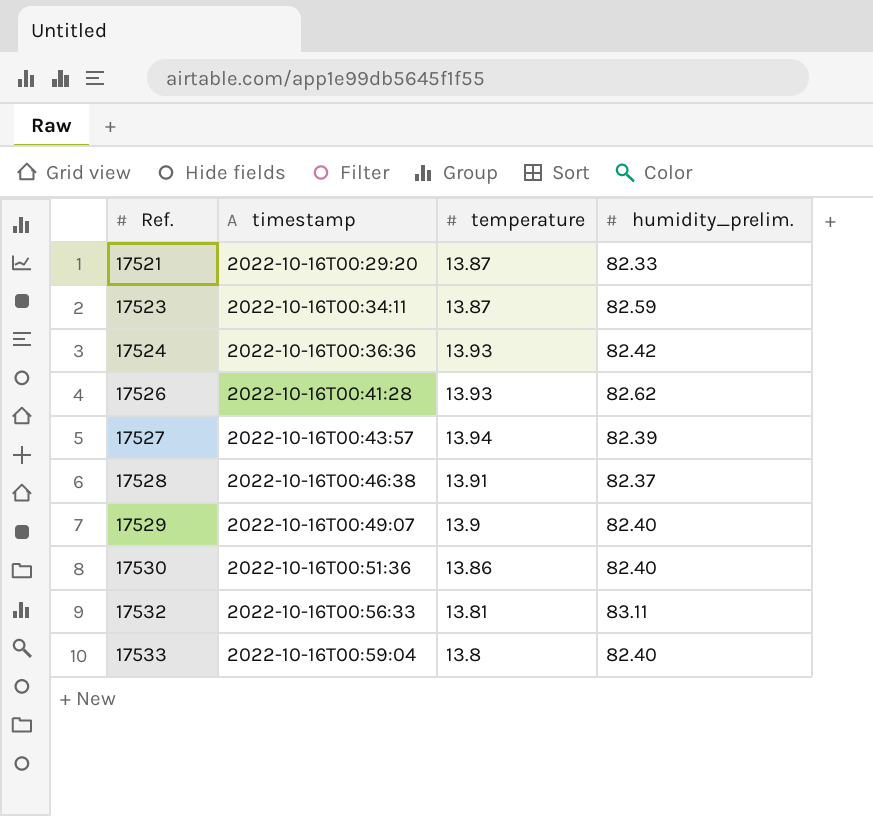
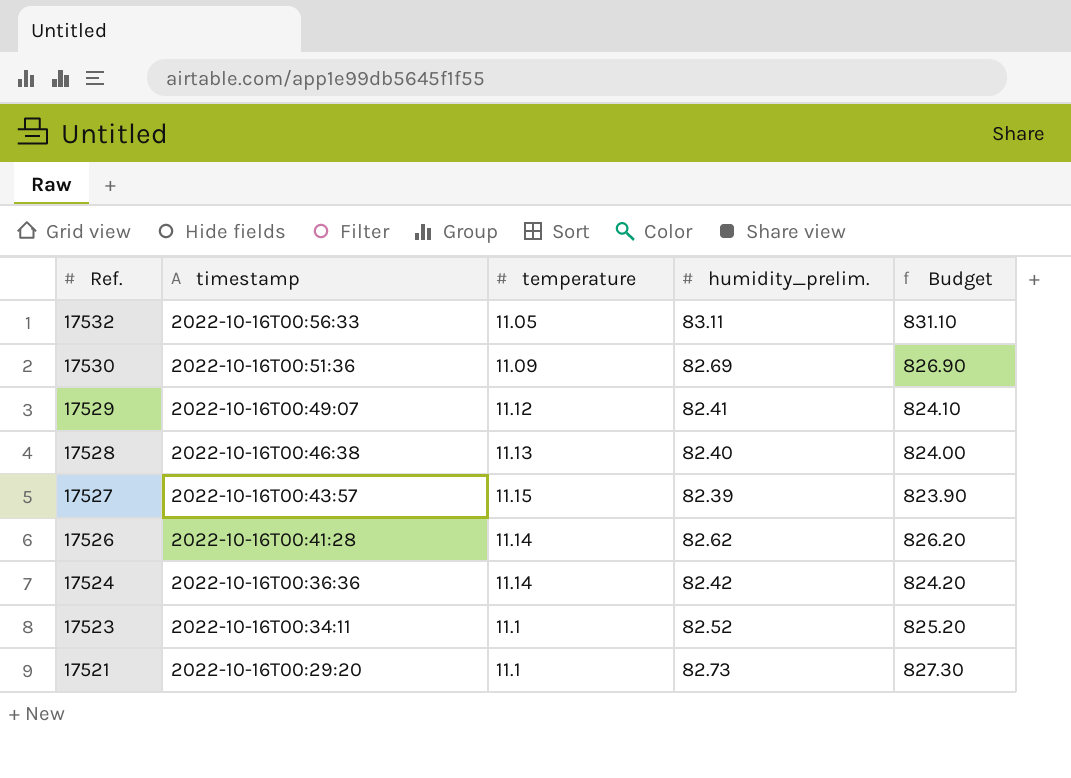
row order: Ref. ascending -> Ref. descending
column Budget | formula: none -> [humidity_prelim.] * 10
row 17533: 2022-10-16T00:59:04 | 13.8 | 82.40 -> none
17532 | temperature: 13.81 -> 11.05
17530 | temperature: 13.86 -> 11.09
17530 | humidity_prelim.: 82.40 -> 82.69
17529 | temperature: 13.9 -> 11.12
17529 | humidity_prelim.: 82.40 -> 82.41
17528 | temperature: 13.91 -> 11.13
17528 | humidity_prelim.: 82.37 -> 82.40
17527 | temperature: 13.94 -> 11.15
17526 | temperature: 13.93 -> 11.14
17524 | temperature: 13.93 -> 11.14
17523 | temperature: 13.87 -> 11.1
17523 | humidity_prelim.: 82.59 -> 82.52
17521 | temperature: 13.87 -> 11.1
17521 | humidity_prelim.: 82.33 -> 82.73

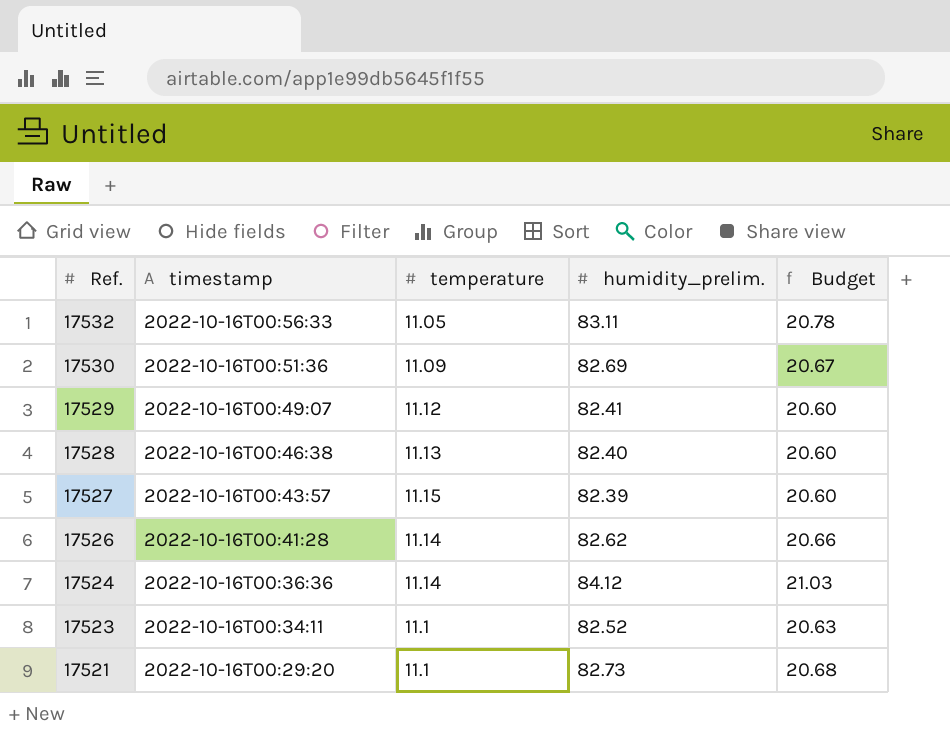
column Budget | formula: [humidity_prelim.] * 10 -> [humidity_prelim.] * 0.25
17524 | humidity_prelim.: 82.42 -> 84.12

